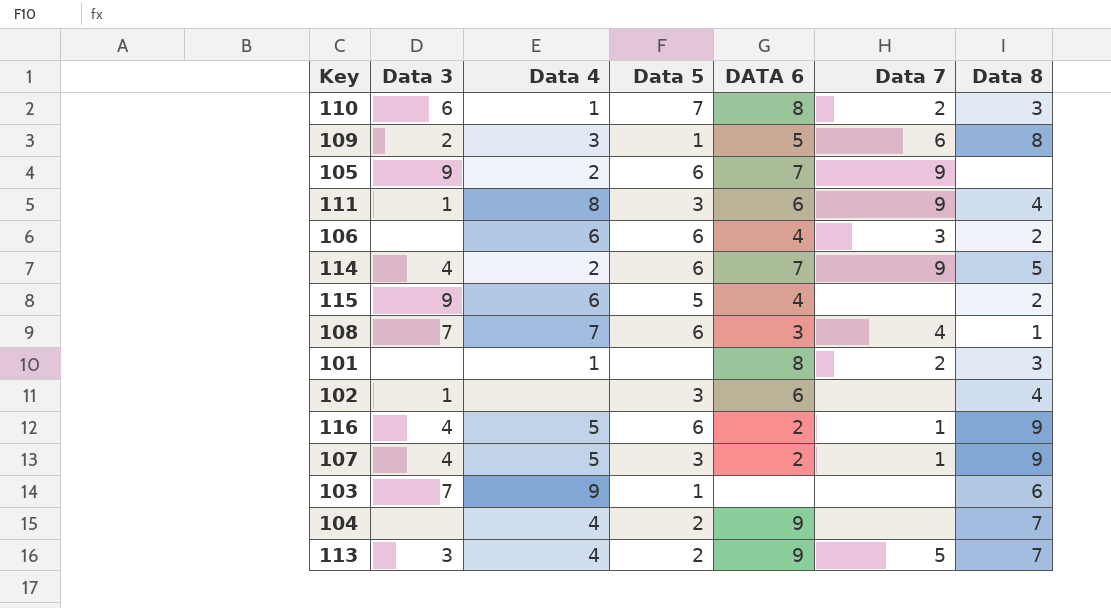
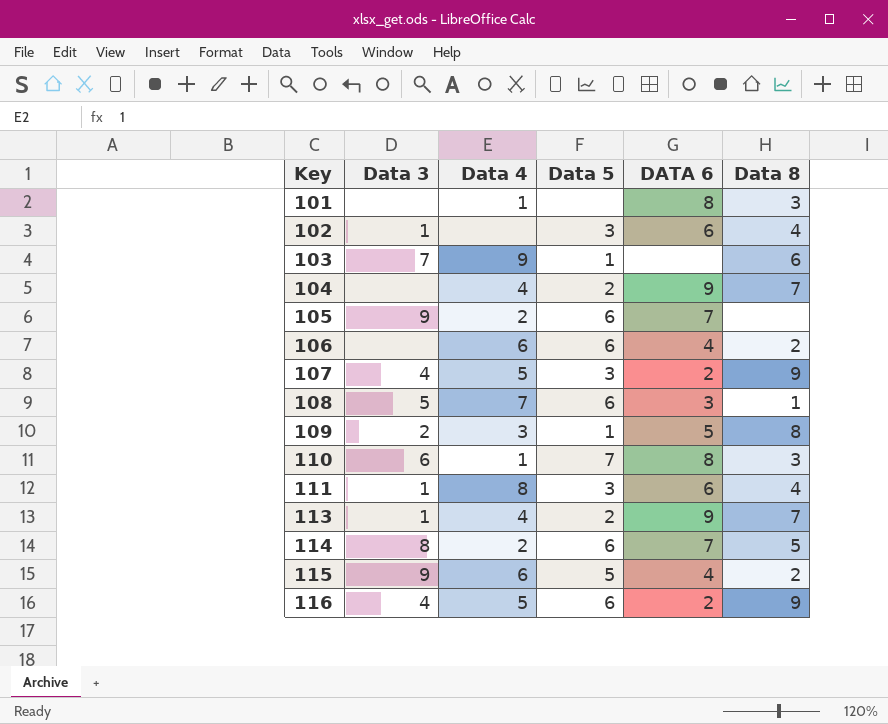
row order: none -> Key ascending
column Data 7 | position: 6 -> none
108 | Data 3: 7 -> 5
113 | Data 3: 3 -> 1
114 | Data 3: 4 -> 8

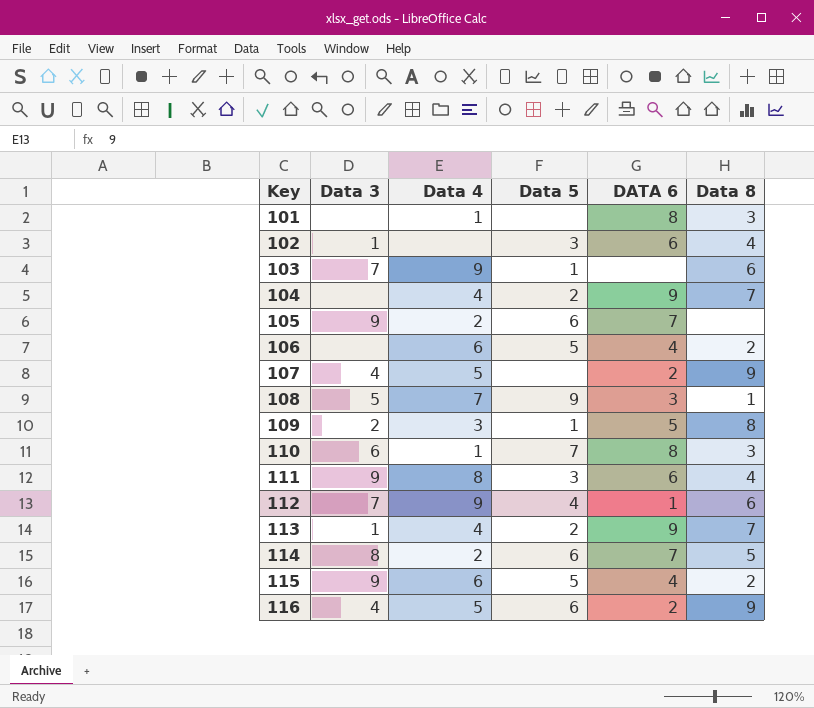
106 | Data 5: 6 -> 5
107 | Data 5: 3 -> none
108 | Data 5: 6 -> 9
111 | Data 3: 1 -> 9
row 112: none -> 7 | 9 | 4 | 1 | 6

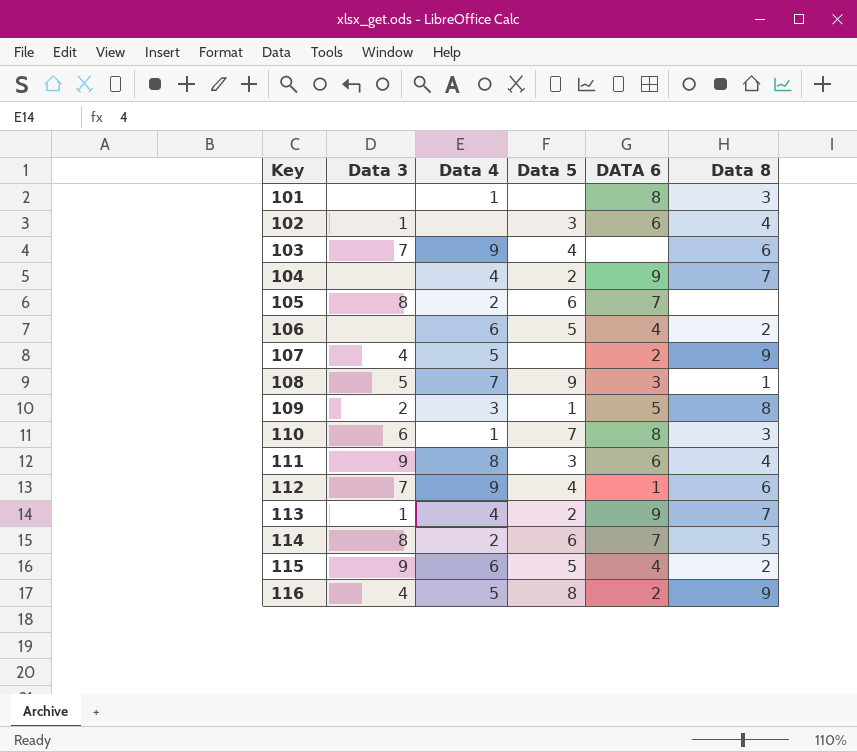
103 | Data 5: 1 -> 4
105 | Data 3: 9 -> 8
116 | Data 5: 6 -> 8

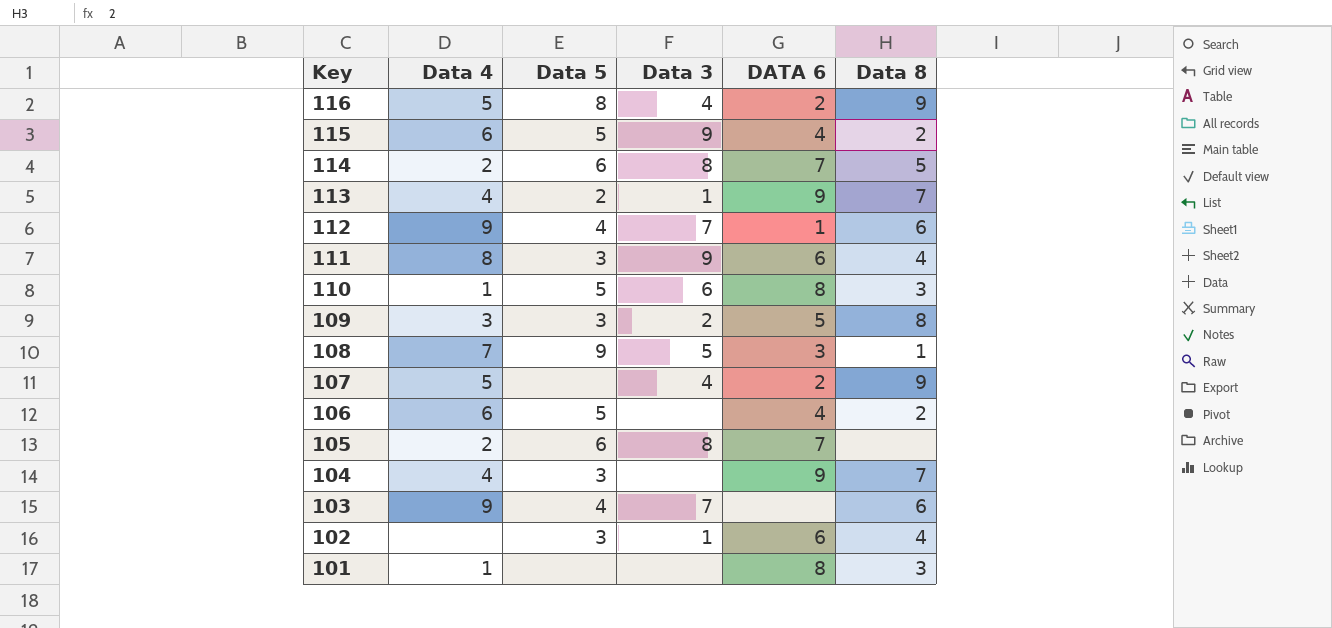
row order: Key ascending -> Key descending
column Data 3 | position: 2 -> 4
110 | Data 5: 7 -> 5
109 | Data 5: 1 -> 3
104 | Data 5: 2 -> 3

